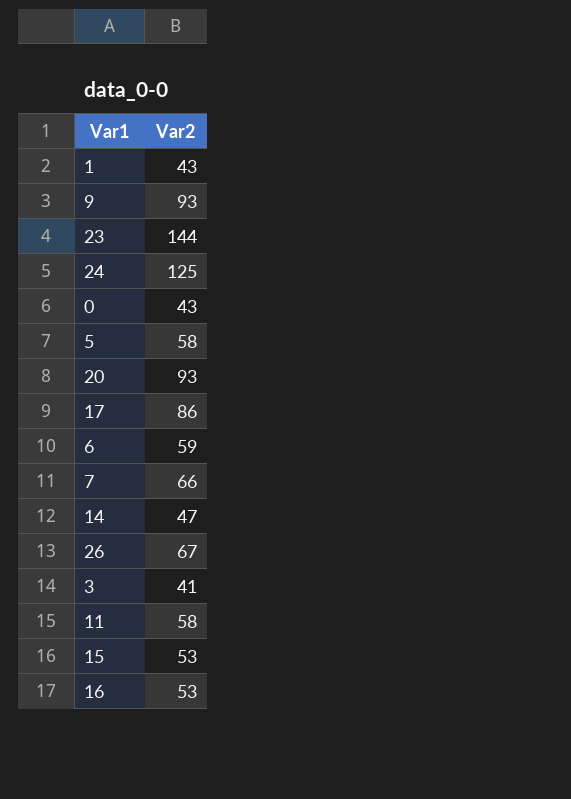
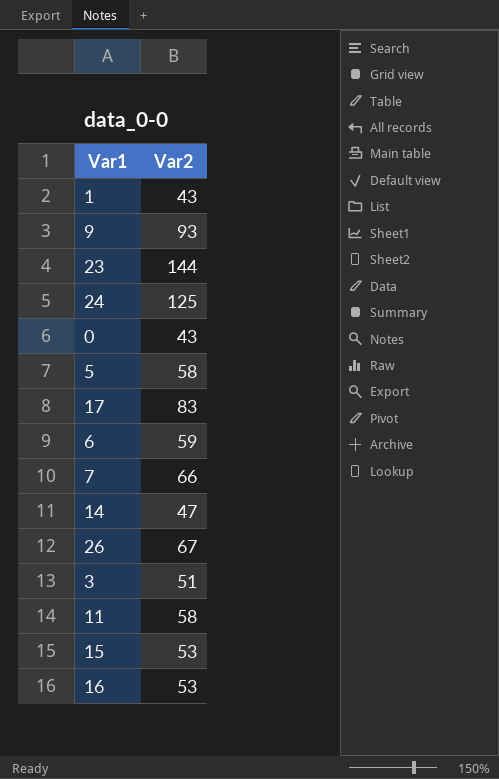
row 20: 93 -> none
17 | Var2: 86 -> 83
3 | Var2: 41 -> 51

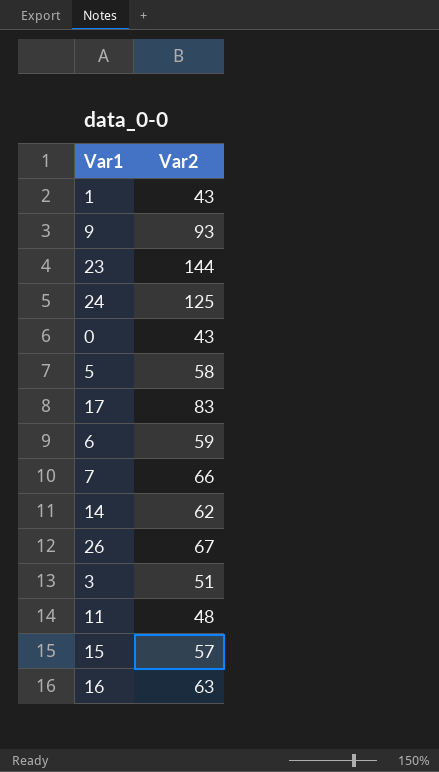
14 | Var2: 47 -> 62
11 | Var2: 58 -> 48
15 | Var2: 53 -> 57
16 | Var2: 53 -> 63

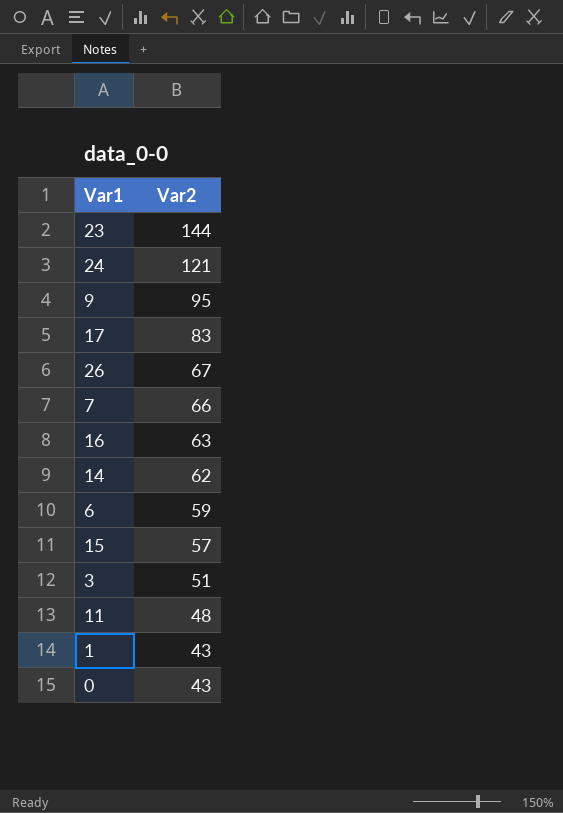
row order: none -> Var2 descending
row 5: 58 -> none
24 | Var2: 125 -> 121
9 | Var2: 93 -> 95

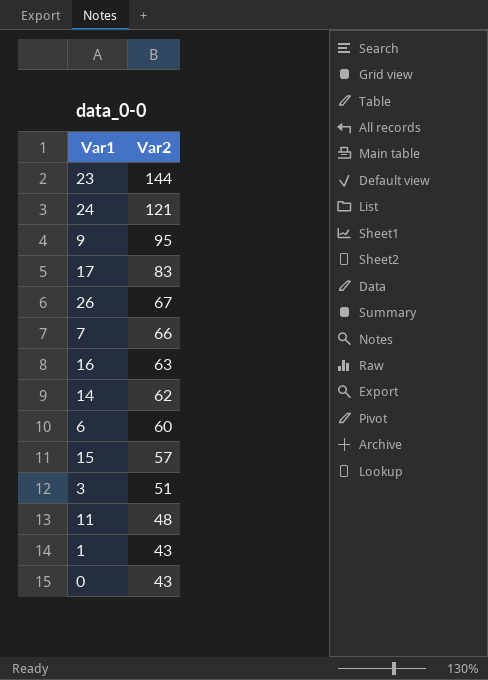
6 | Var2: 59 -> 60

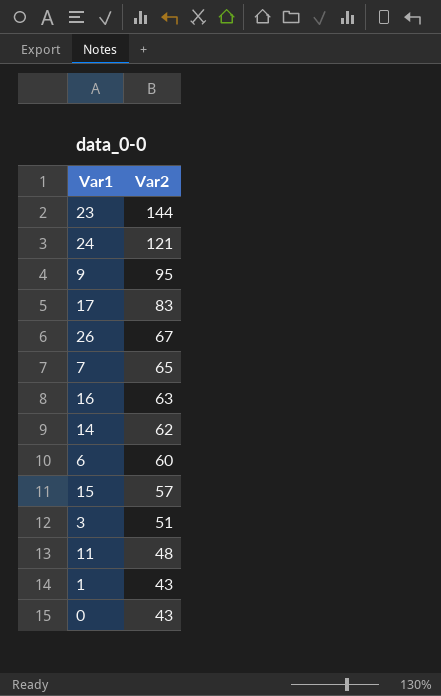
7 | Var2: 66 -> 65

